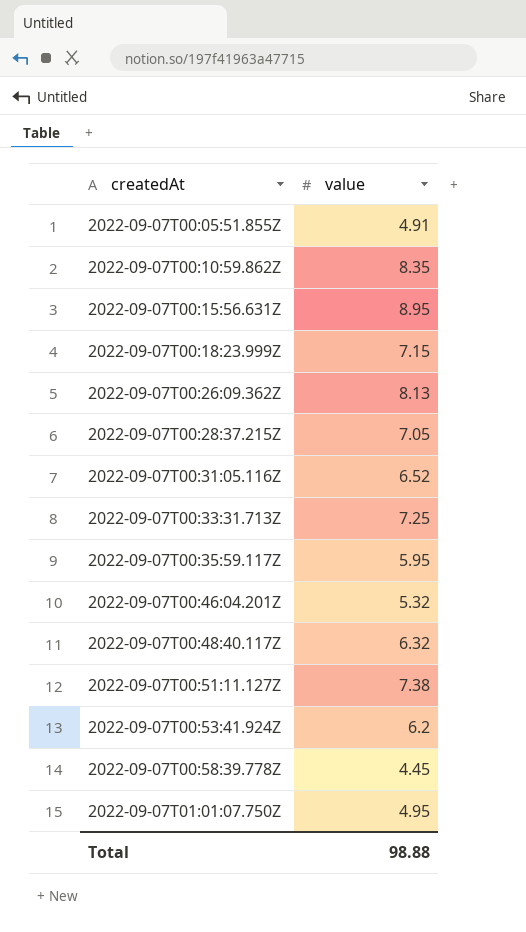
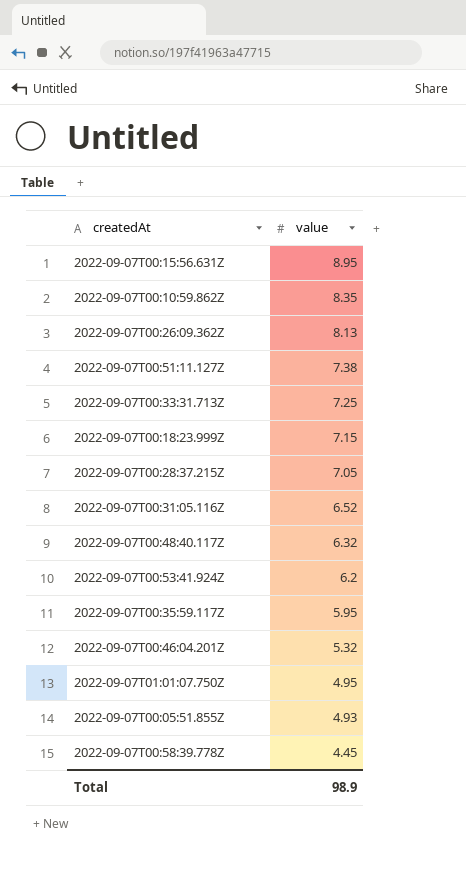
row order: createdAt ascending -> value descending
2022-09-07T00:05:51.855Z | value: 4.91 -> 4.93
Total | value: 98.88 -> 98.9

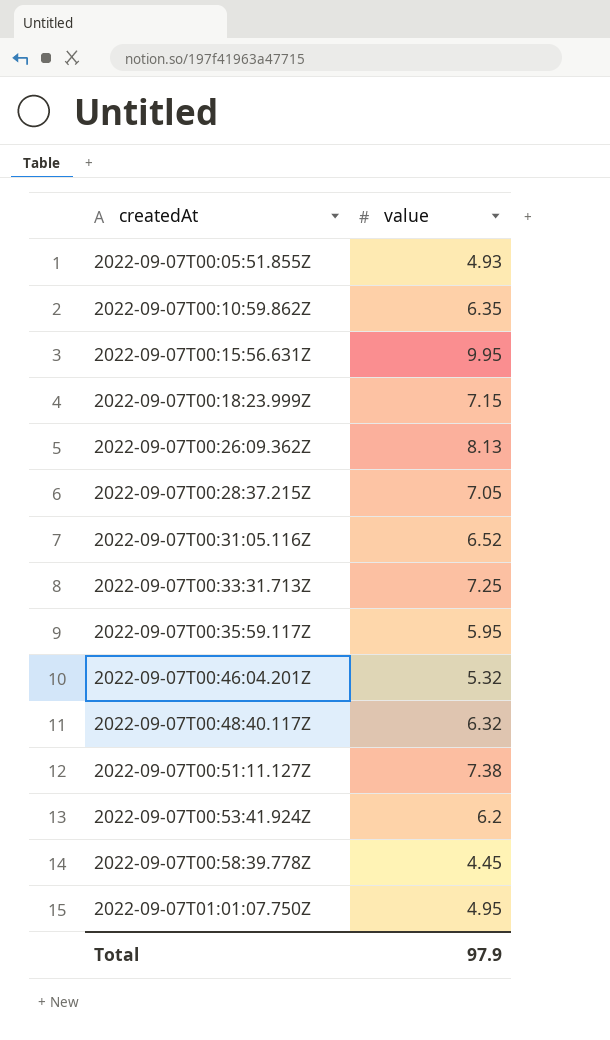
row order: value descending -> createdAt ascending
2022-09-07T00:10:59.862Z | value: 8.35 -> 6.35
2022-09-07T00:15:56.631Z | value: 8.95 -> 9.95
Total | value: 98.9 -> 97.9

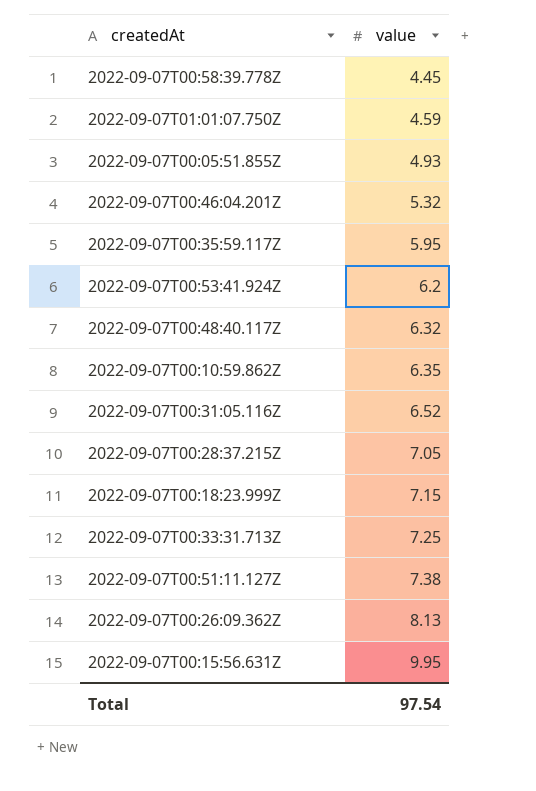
row order: createdAt ascending -> value ascending
2022-09-07T01:01:07.750Z | value: 4.95 -> 4.59
Total | value: 97.9 -> 97.54

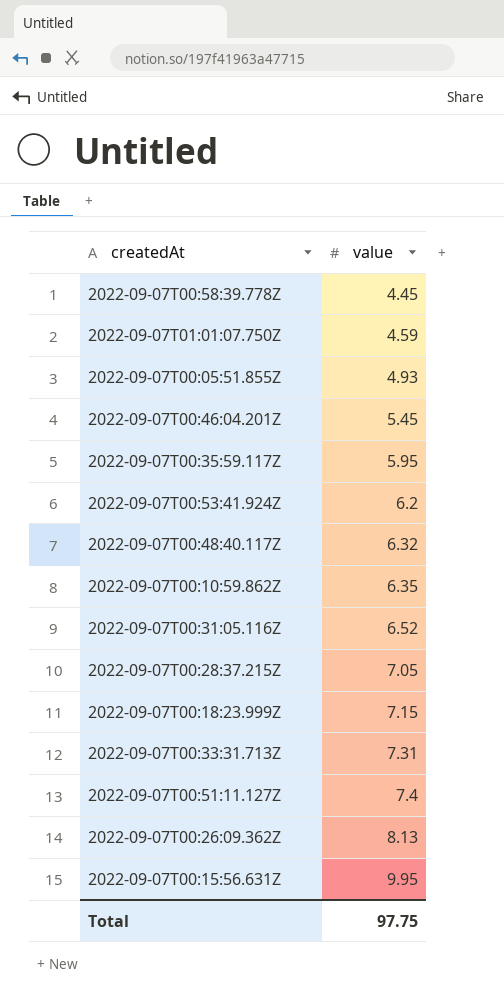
2022-09-07T00:46:04.201Z | value: 5.32 -> 5.45
2022-09-07T00:33:31.713Z | value: 7.25 -> 7.31
2022-09-07T00:51:11.127Z | value: 7.38 -> 7.4
Total | value: 97.54 -> 97.75

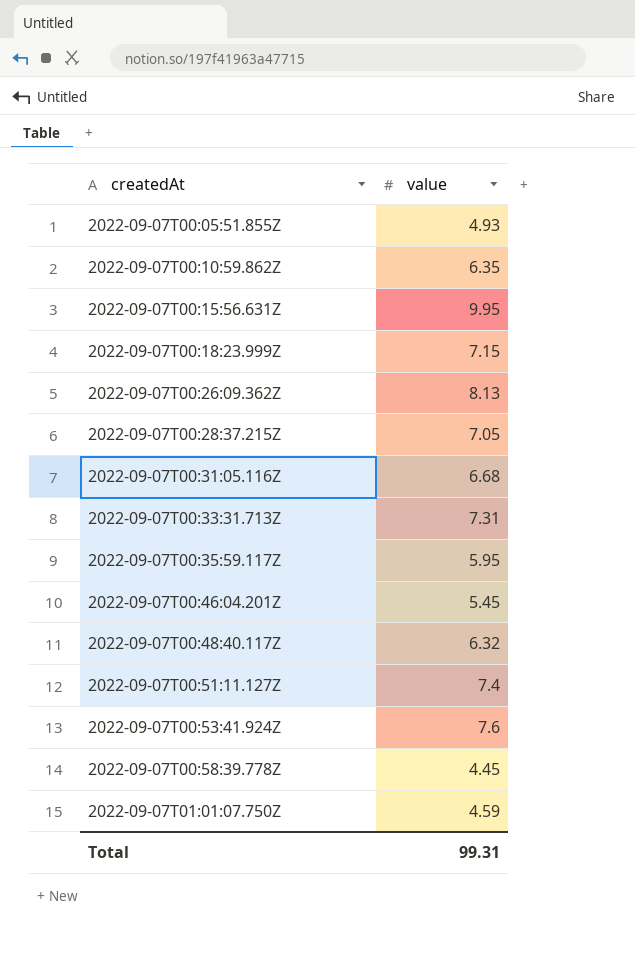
row order: value ascending -> createdAt ascending
2022-09-07T00:31:05.116Z | value: 6.52 -> 6.68
2022-09-07T00:53:41.924Z | value: 6.2 -> 7.6
Total | value: 97.75 -> 99.31

